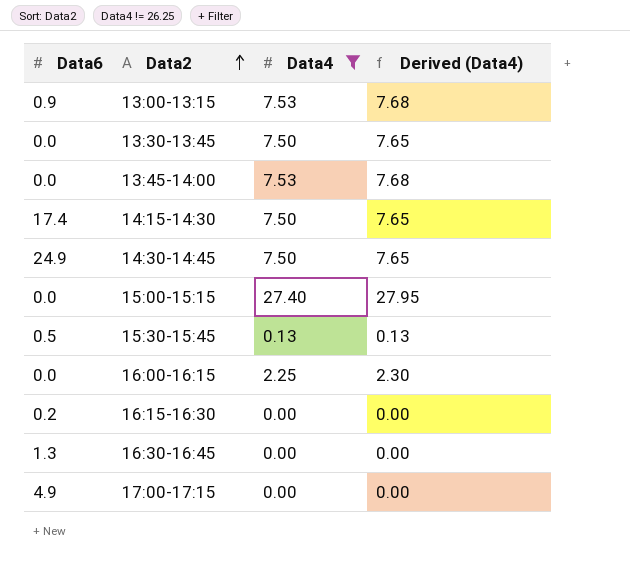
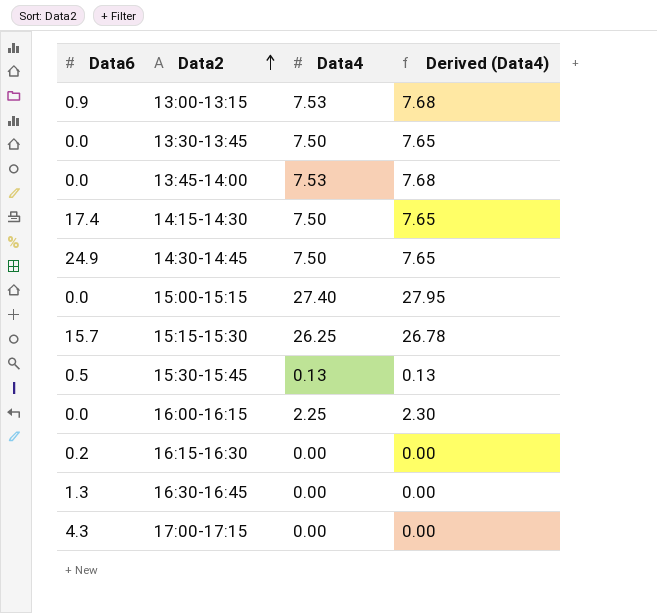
filter: Data4 != 26.25 -> none
17:00-17:15 | Data6: 4.9 -> 4.3

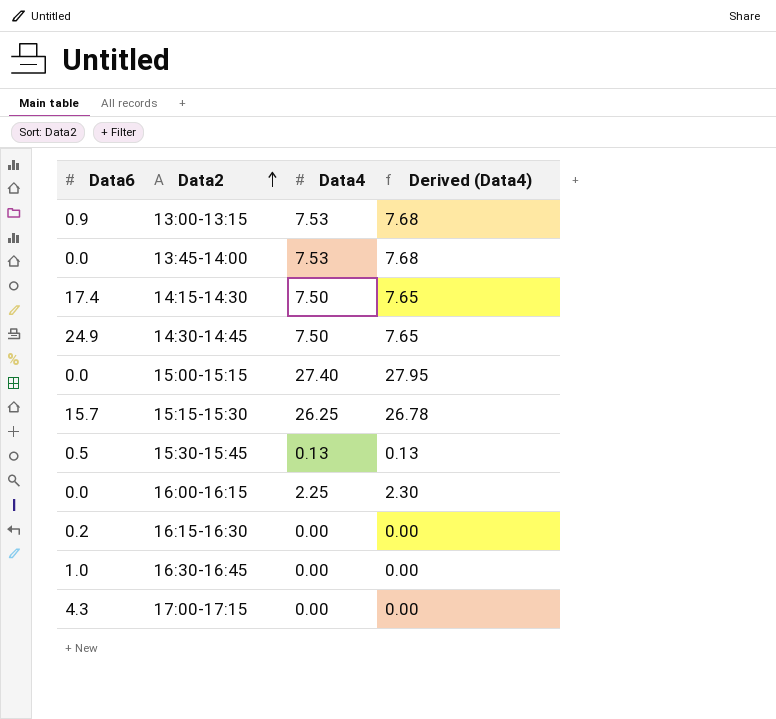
row 13:30-13:45: 0.0 | 7.50 | 7.65 -> none
16:30-16:45 | Data6: 1.3 -> 1.0

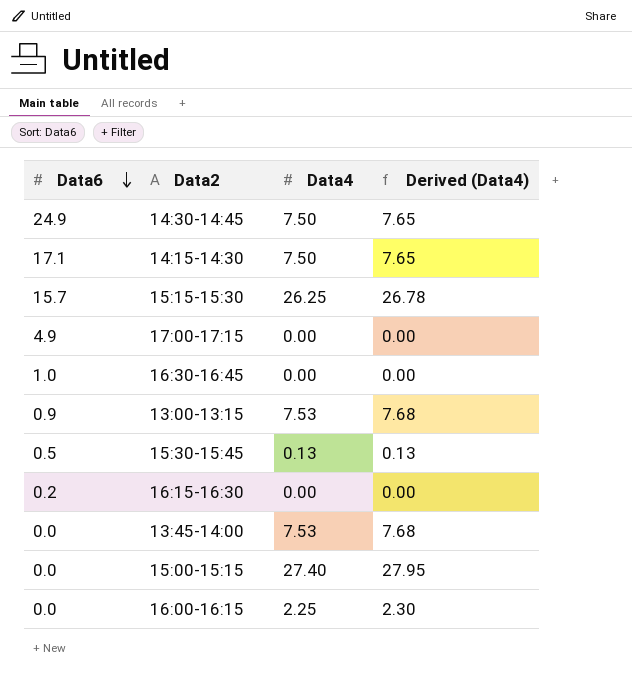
row order: Data2 ascending -> Data6 descending
14:15-14:30 | Data6: 17.4 -> 17.1
17:00-17:15 | Data6: 4.3 -> 4.9

